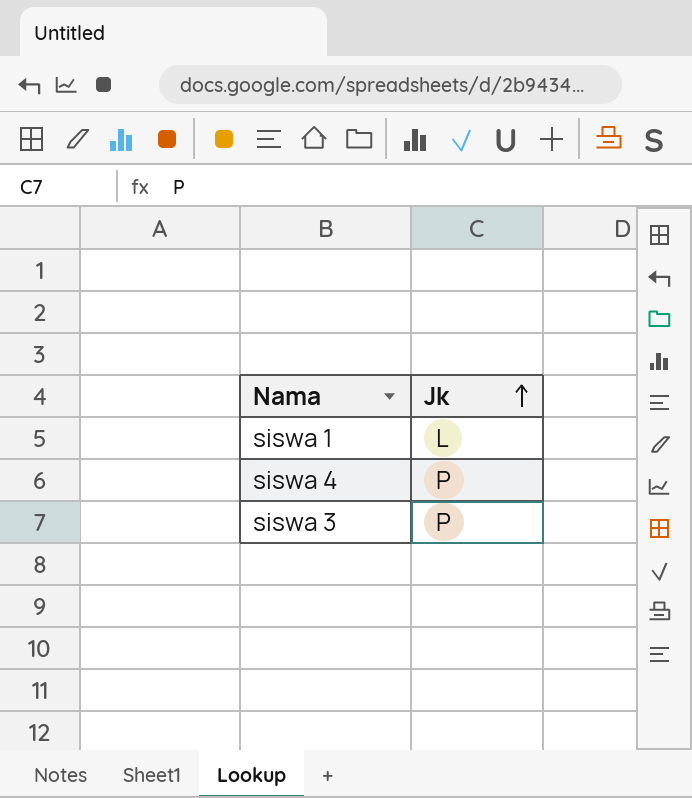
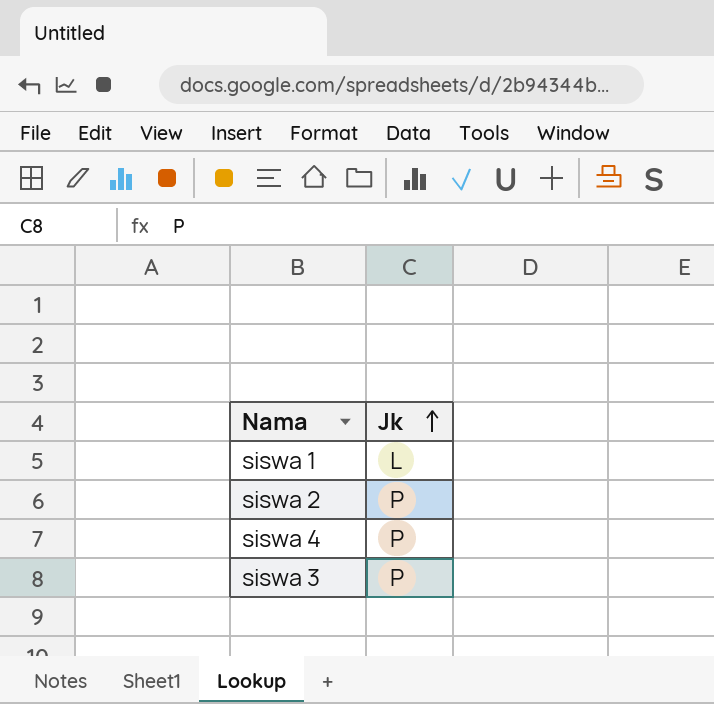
row siswa 2: none -> P

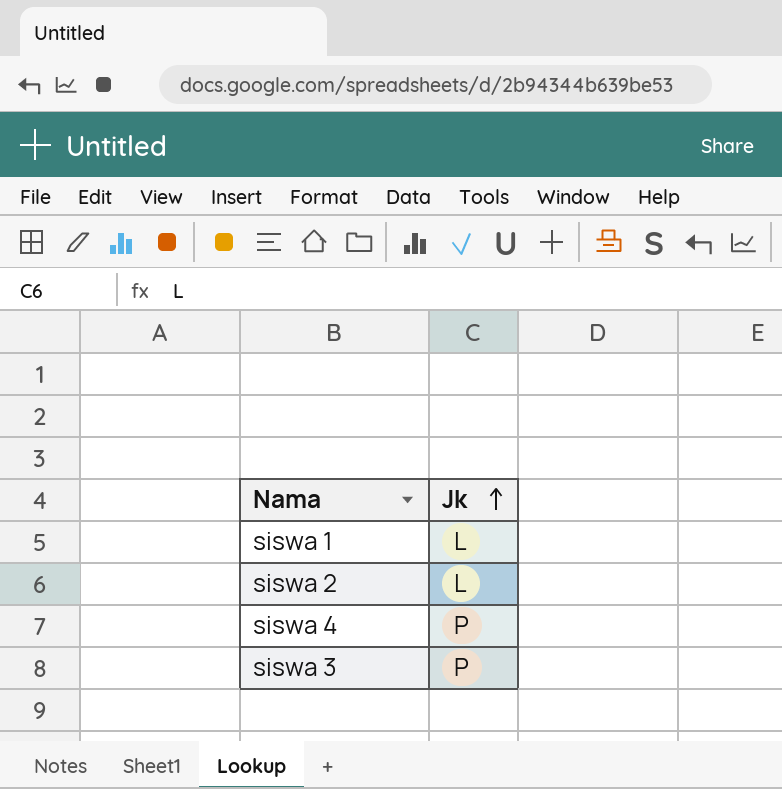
siswa 2 | Jk: P -> L

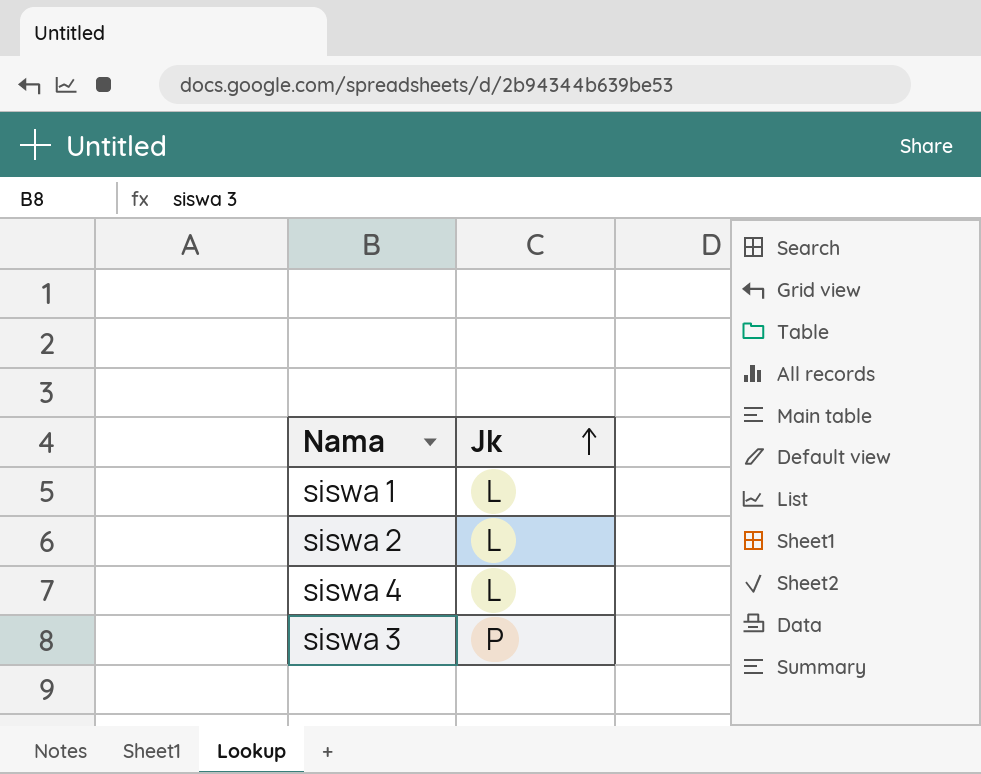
siswa 4 | Jk: P -> L

